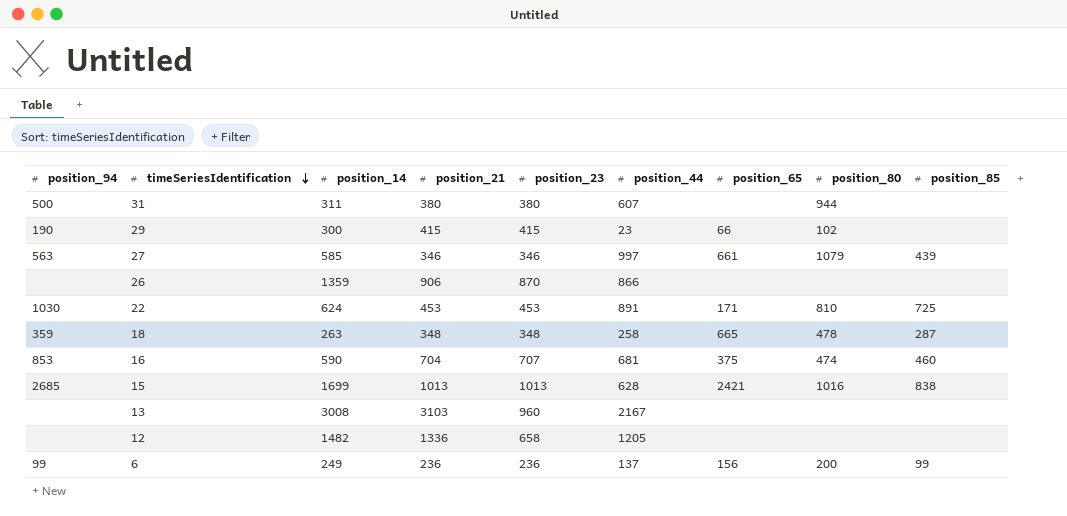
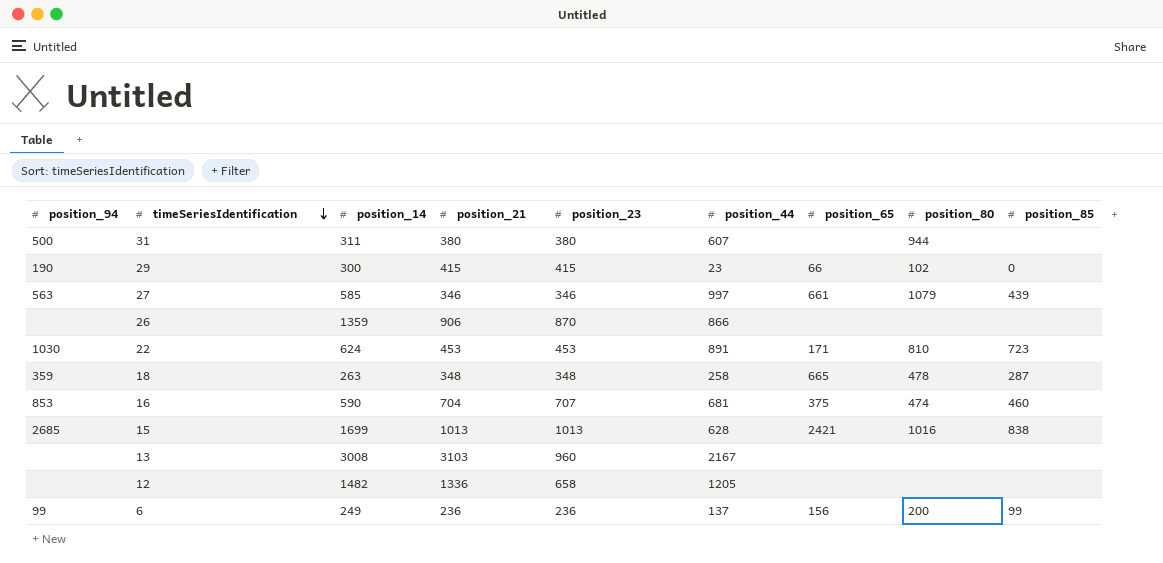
29 | position_85: none -> 0
22 | position_85: 725 -> 723

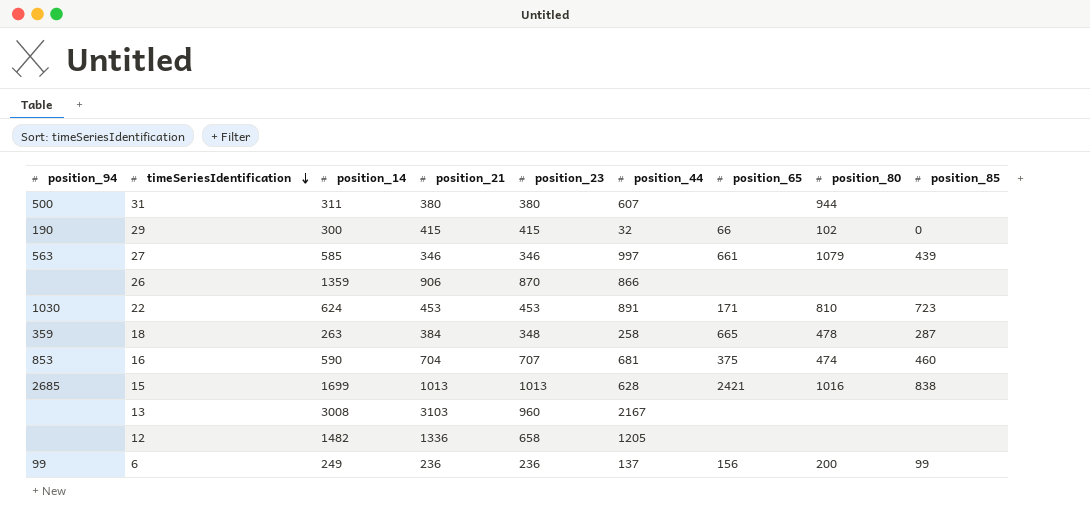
29 | position_44: 23 -> 32
18 | position_21: 348 -> 384

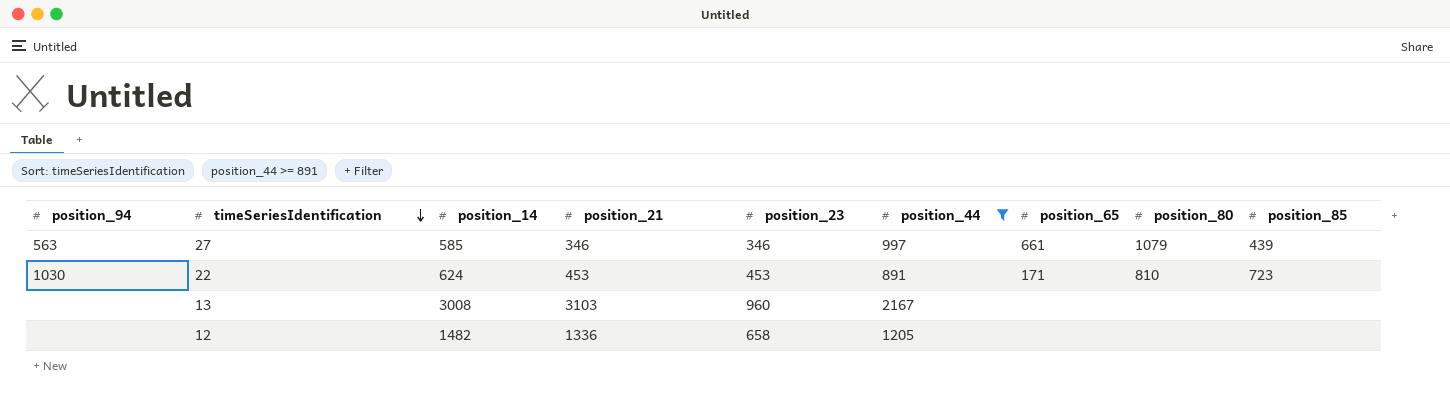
filter: none -> position_44 >= 891

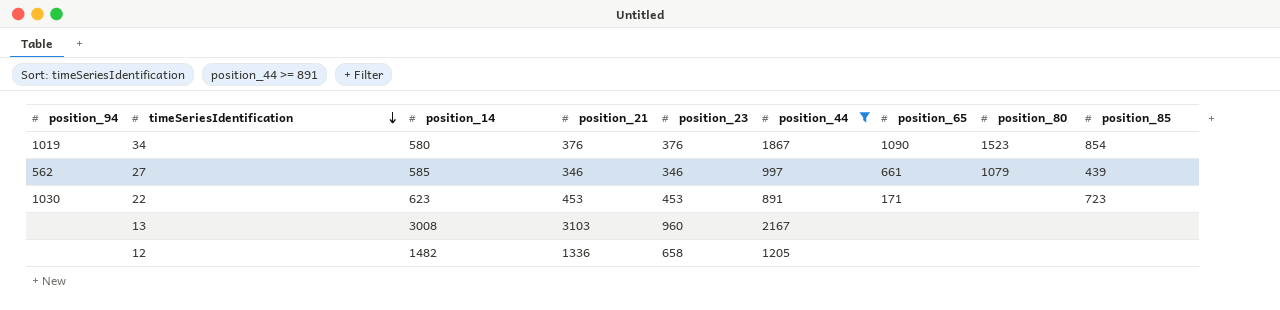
row 34: none -> 1019 | 580 | 376 | 376 | 1867 | 1090 | 1523 | 854
27 | position_94: 563 -> 562
22 | position_14: 624 -> 623
22 | position_80: 810 -> none

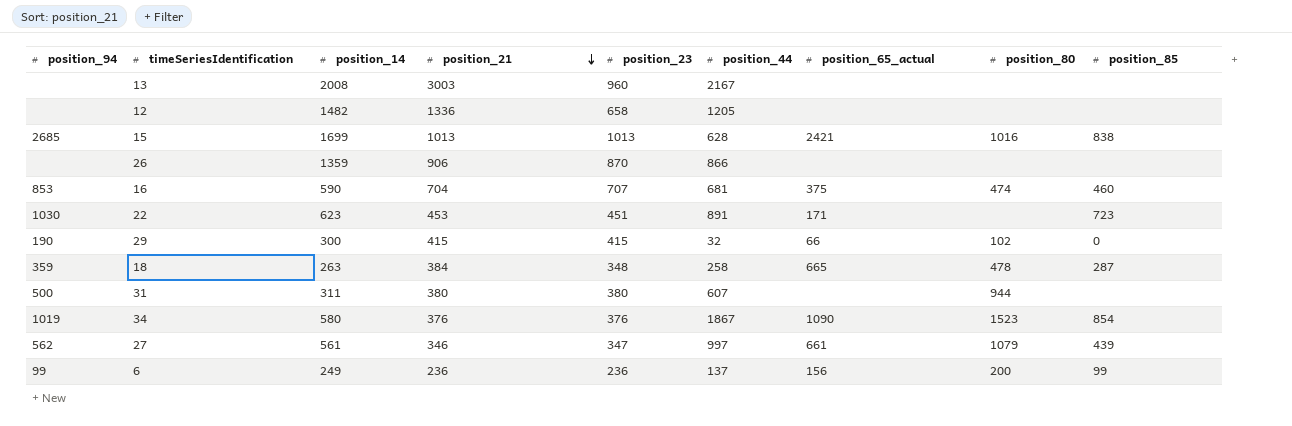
filter: position_44 >= 891 -> none
row order: timeSeriesIdentification descending -> position_21 descending
column name: position_65 -> position_65_actual
13 | position_14: 3008 -> 2008
13 | position_21: 3103 -> 3003
22 | position_23: 453 -> 451
27 | position_14: 585 -> 561
27 | position_23: 346 -> 347

